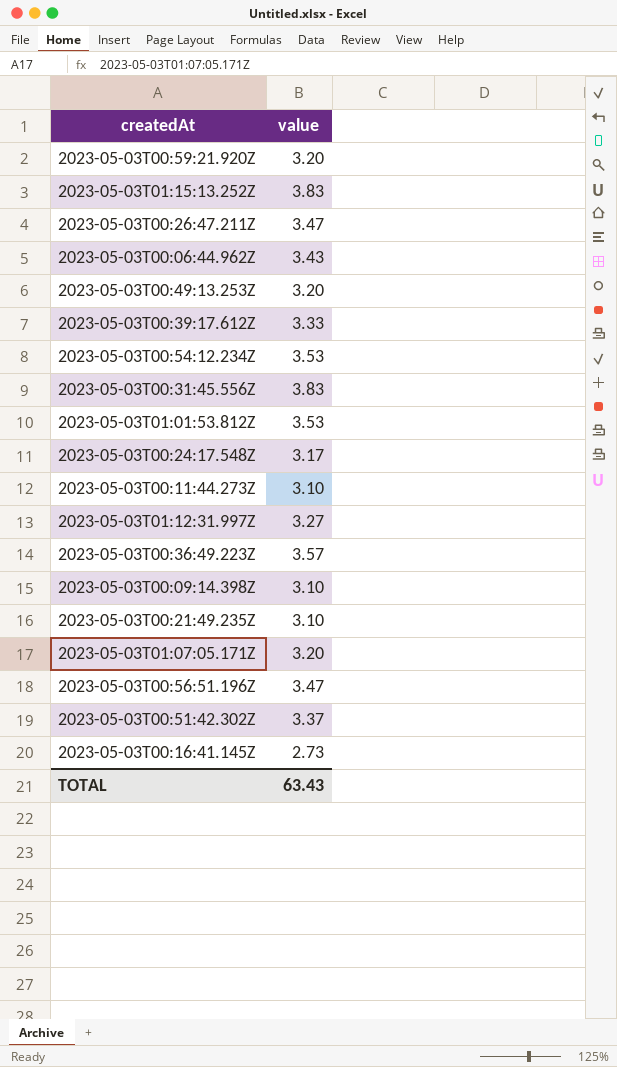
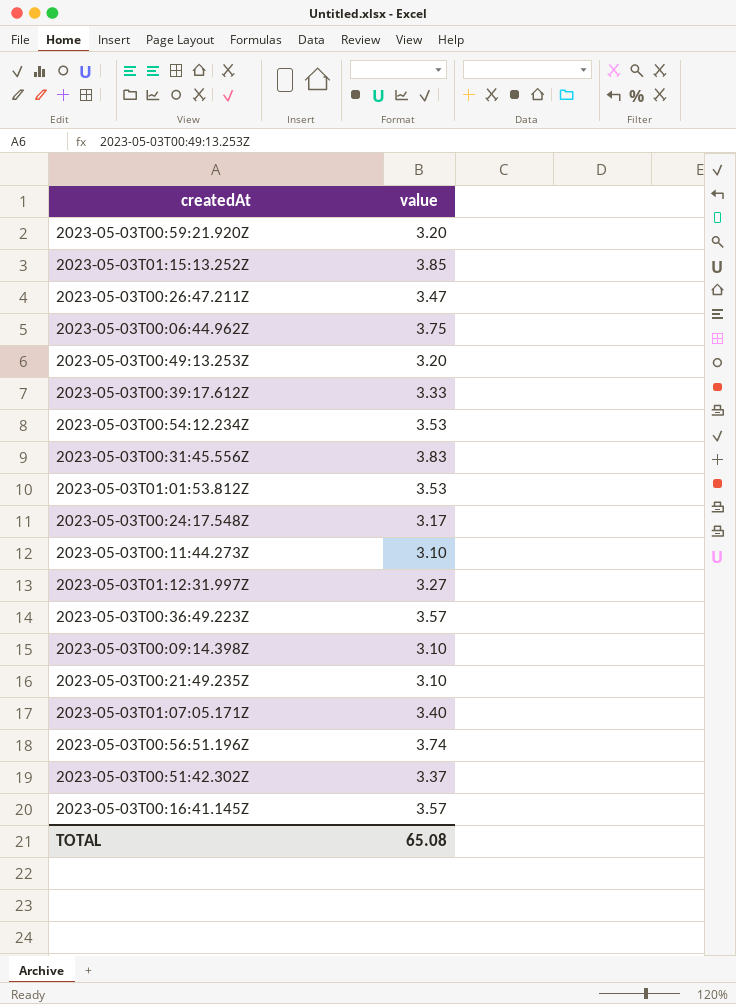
2023-05-03T01:15:13.252Z | value: 3.83 -> 3.85
2023-05-03T00:06:44.962Z | value: 3.43 -> 3.75
2023-05-03T01:07:05.171Z | value: 3.20 -> 3.40
2023-05-03T00:56:51.196Z | value: 3.47 -> 3.74
2023-05-03T00:16:41.145Z | value: 2.73 -> 3.57
TOTAL | value: 63.43 -> 65.08

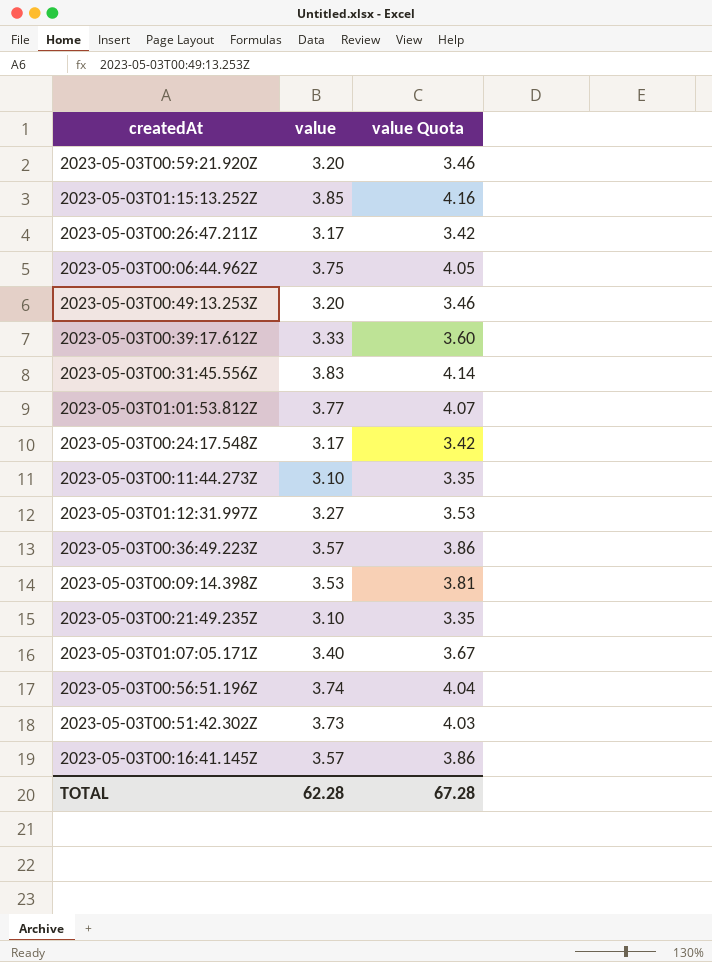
column value Quota | formula: none -> [value] * 1.08
row 2023-05-03T00:54:12.234Z: 3.53 -> none
2023-05-03T00:26:47.211Z | value: 3.47 -> 3.17
2023-05-03T01:01:53.812Z | value: 3.53 -> 3.77
2023-05-03T00:09:14.398Z | value: 3.10 -> 3.53
2023-05-03T00:51:42.302Z | value: 3.37 -> 3.73
TOTAL | value: 65.08 -> 62.28

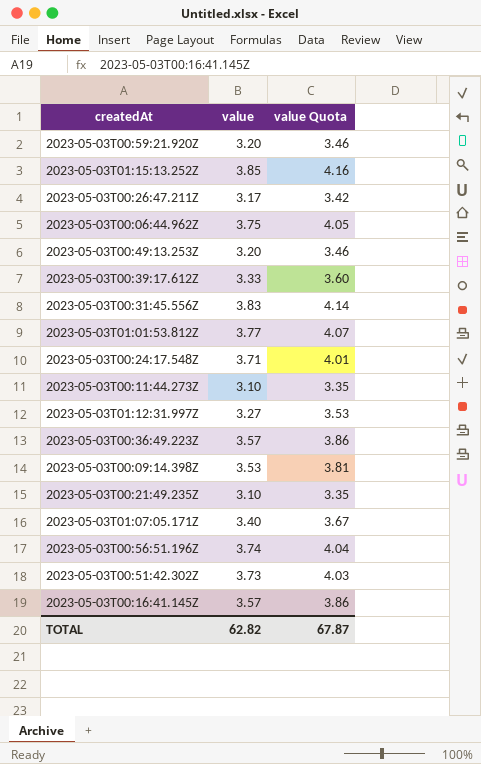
2023-05-03T00:24:17.548Z | value: 3.17 -> 3.71
2023-05-03T00:24:17.548Z | value Quota: 3.42 -> 4.01
TOTAL | value: 62.28 -> 62.82
TOTAL | value Quota: 67.28 -> 67.87

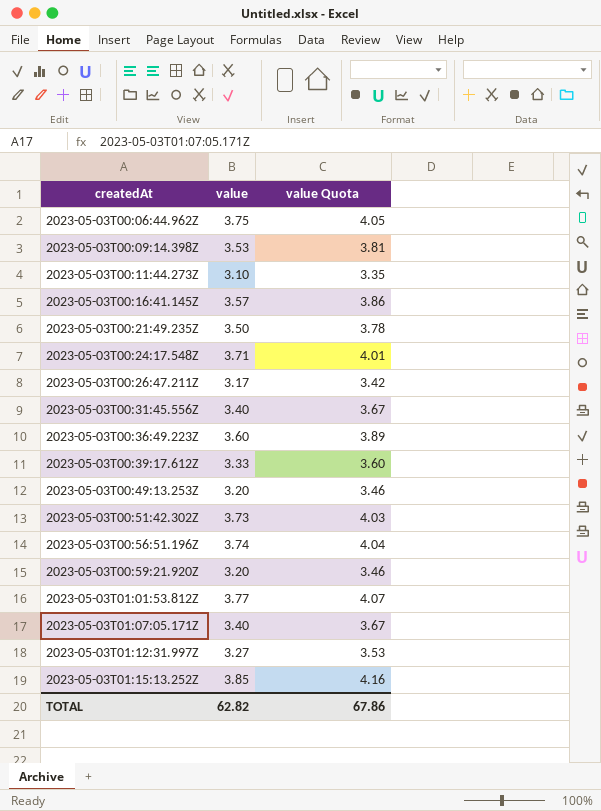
row order: none -> createdAt ascending
2023-05-03T00:21:49.235Z | value: 3.10 -> 3.50
2023-05-03T00:21:49.235Z | value Quota: 3.35 -> 3.78
2023-05-03T00:31:45.556Z | value: 3.83 -> 3.40
2023-05-03T00:31:45.556Z | value Quota: 4.14 -> 3.67
2023-05-03T00:36:49.223Z | value: 3.57 -> 3.60
2023-05-03T00:36:49.223Z | value Quota: 3.86 -> 3.89
TOTAL | value Quota: 67.87 -> 67.86

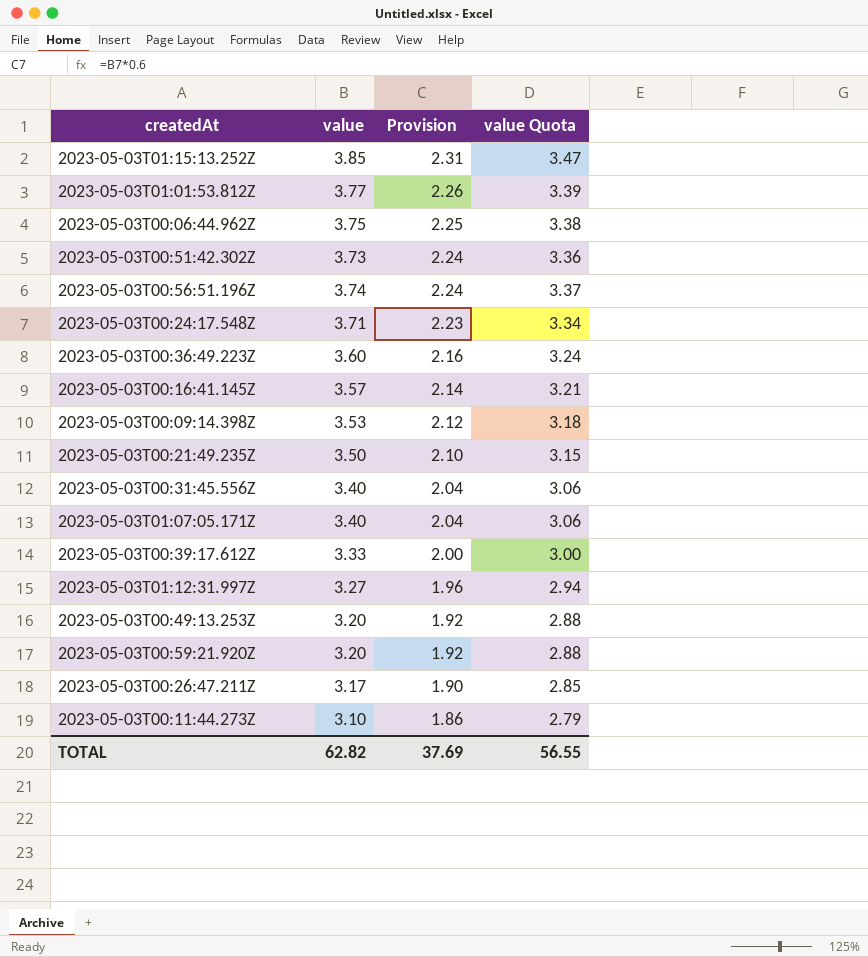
row order: createdAt ascending -> Provision descending
column Provision | formula: none -> [value] * 0.6
column value Quota | formula: [value] * 1.08 -> [value] * 0.9
TOTAL | value Quota: 67.86 -> 56.55

